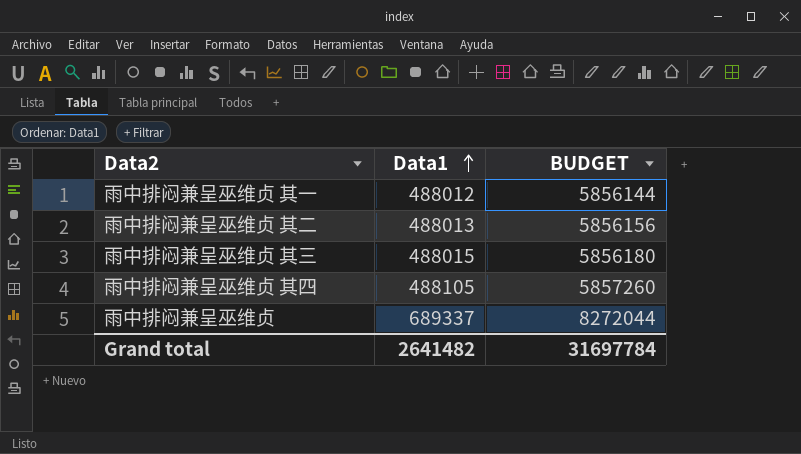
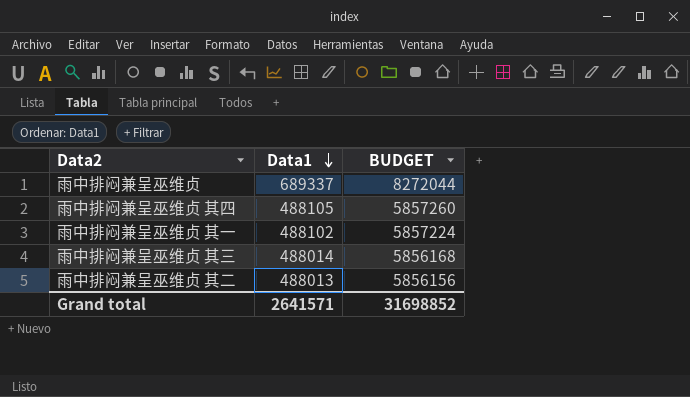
row order: Data1 ascending -> Data1 descending
雨中排闷兼呈巫维贞 其一 | Data1: 488012 -> 488102
雨中排闷兼呈巫维贞 其一 | BUDGET: 5856144 -> 5857224
雨中排闷兼呈巫维贞 其三 | Data1: 488015 -> 488014
雨中排闷兼呈巫维贞 其三 | BUDGET: 5856180 -> 5856168
Grand total | Data1: 2641482 -> 2641571
Grand total | BUDGET: 31697784 -> 31698852

